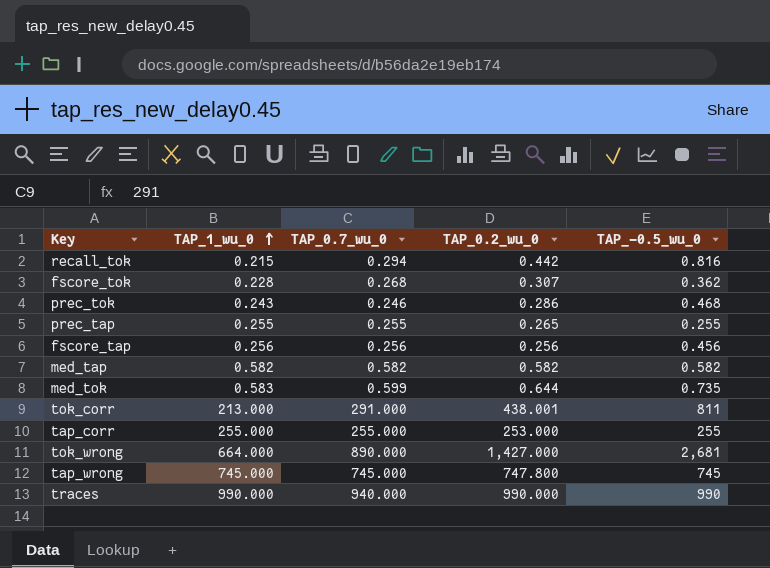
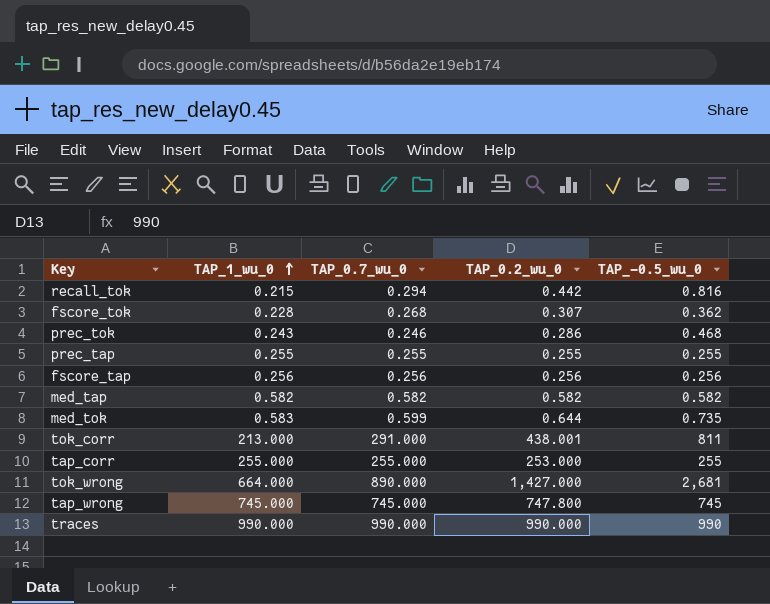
prec_tap | TAP_0.2_wu_0: 0.265 -> 0.255
fscore_tap | TAP_-0.5_wu_0: 0.456 -> 0.256
traces | TAP_0.7_wu_0: 940.000 -> 990.000

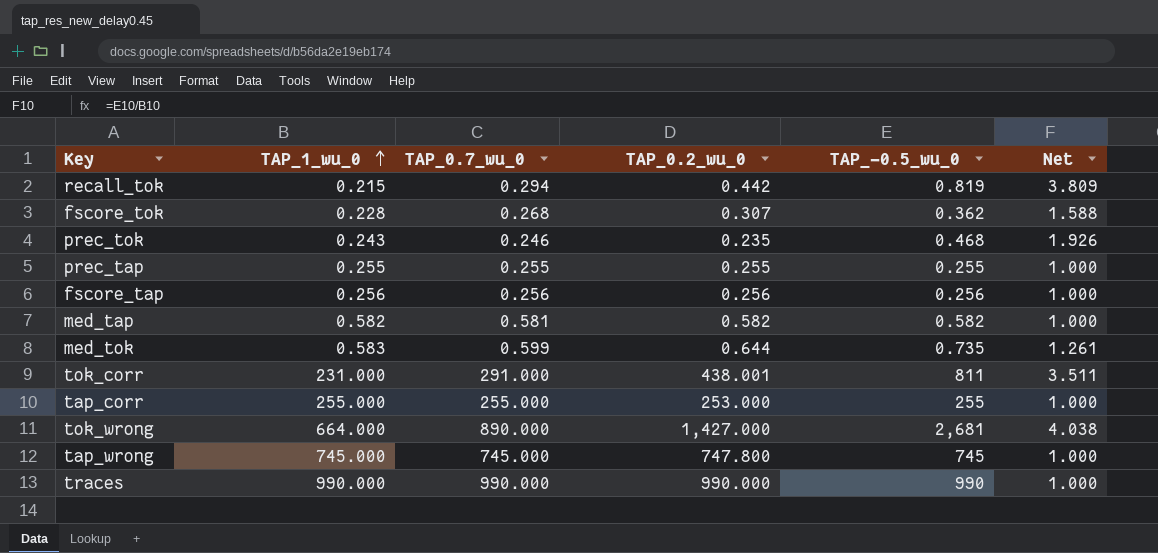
column Net | formula: none -> [TAP_-0.5_wu_0] / [TAP_1_wu_0]
recall_tok | TAP_-0.5_wu_0: 0.816 -> 0.819
prec_tok | TAP_0.2_wu_0: 0.286 -> 0.235
med_tap | TAP_0.7_wu_0: 0.582 -> 0.581
tok_corr | TAP_1_wu_0: 213.000 -> 231.000

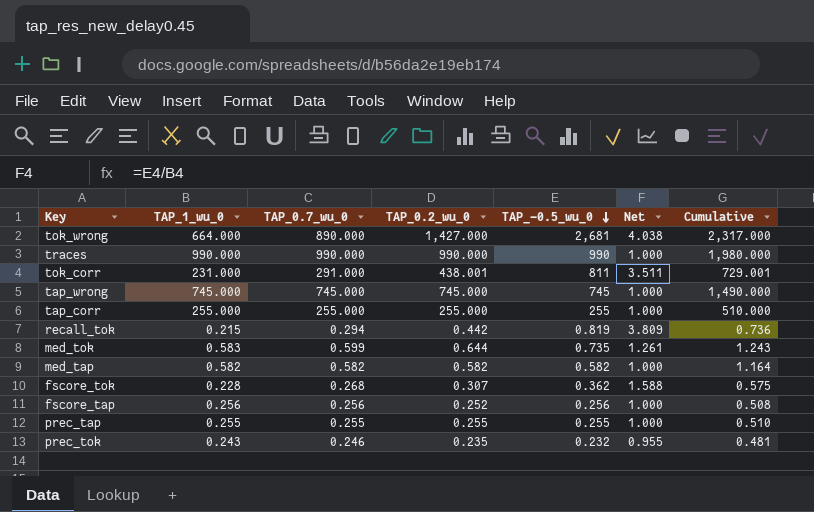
row order: TAP_1_wu_0 ascending -> TAP_-0.5_wu_0 descending
column Cumulative | formula: none -> [TAP_0.7_wu_0] + [TAP_0.2_wu_0]
tap_wrong | TAP_0.2_wu_0: 747.800 -> 745.000
tap_corr | TAP_0.2_wu_0: 253.000 -> 255.000
med_tap | TAP_0.7_wu_0: 0.581 -> 0.582
fscore_tap | TAP_0.2_wu_0: 0.256 -> 0.252
prec_tok | TAP_-0.5_wu_0: 0.468 -> 0.232
prec_tok | Net: 1.926 -> 0.955

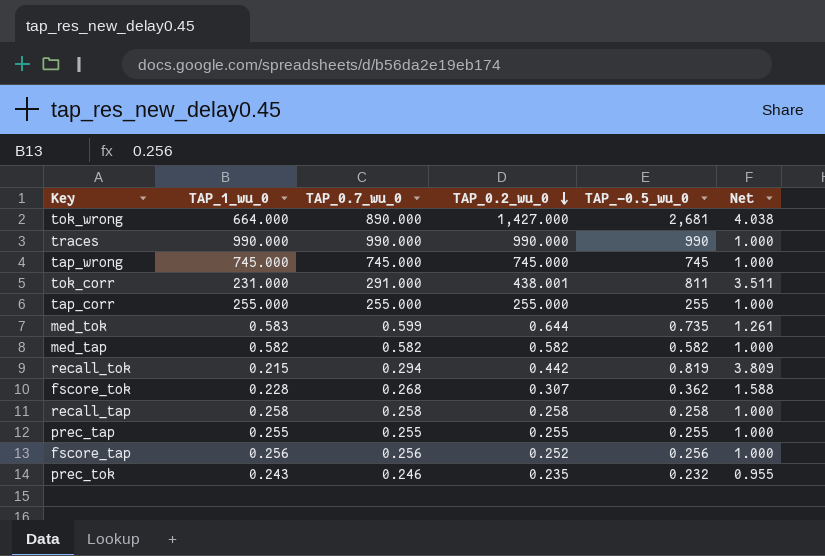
row order: TAP_-0.5_wu_0 descending -> TAP_0.2_wu_0 descending
column Cumulative | formula: [TAP_0.7_wu_0] + [TAP_0.2_wu_0] -> none
row recall_tap: none -> 0.258 | 0.258 | 0.258 | 0.258 | 1.000

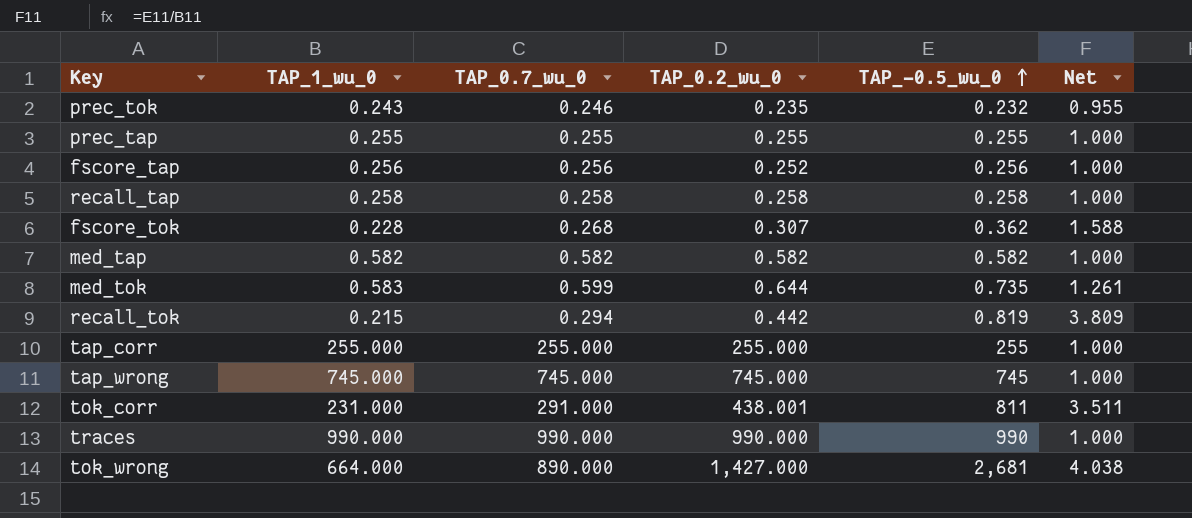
row order: TAP_0.2_wu_0 descending -> TAP_-0.5_wu_0 ascending

